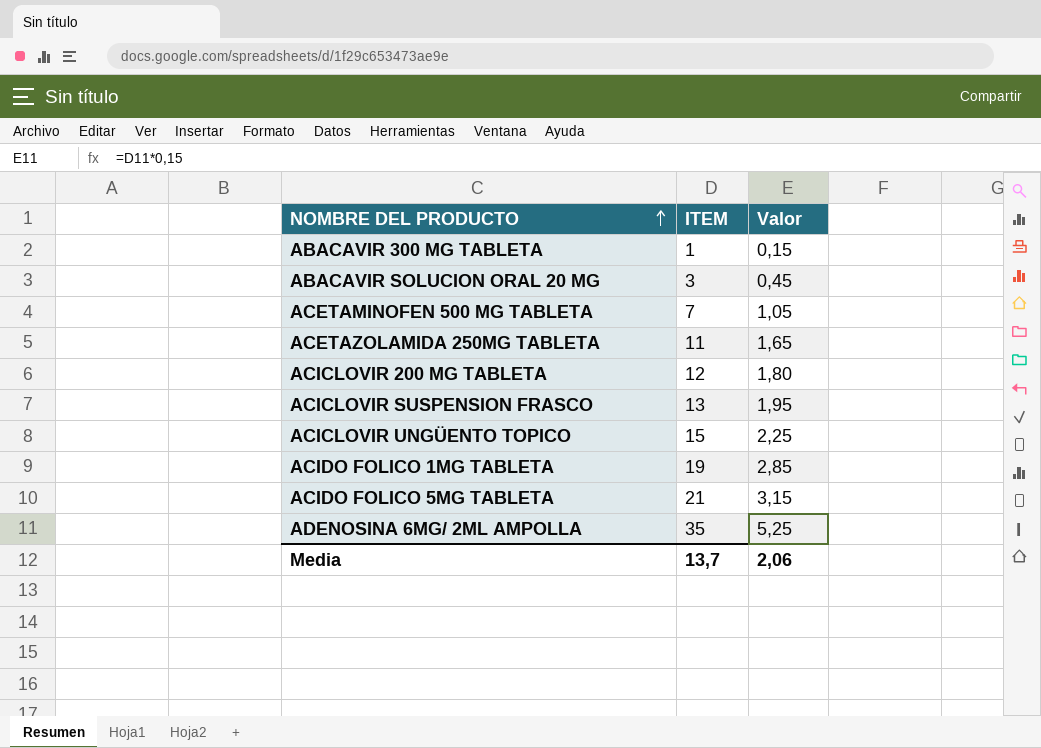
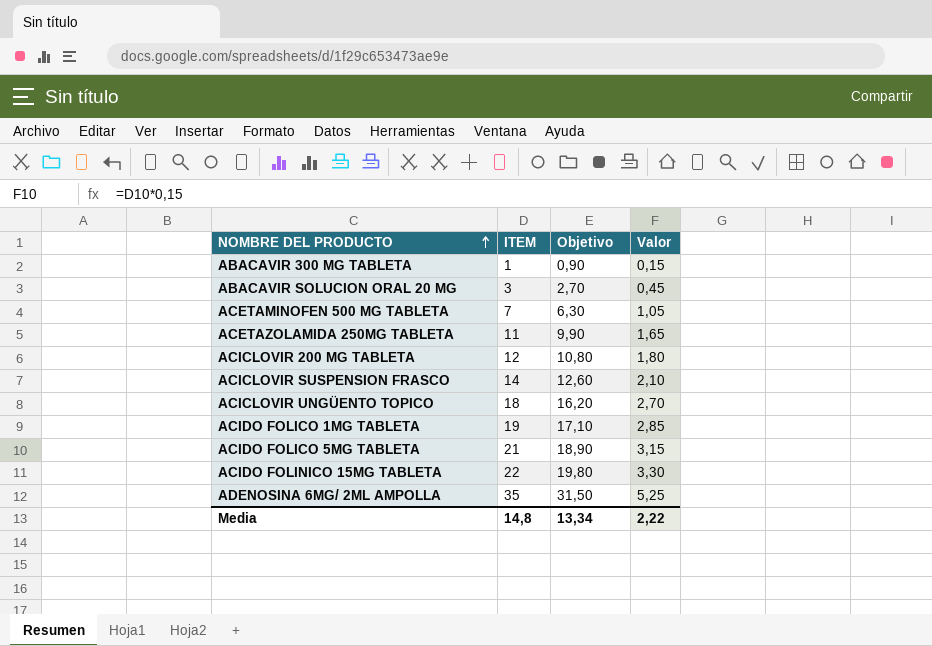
column Objetivo | formula: none -> [ITEM] * 0,9
ACICLOVIR SUSPENSION FRASCO | ITEM: 13 -> 14
ACICLOVIR SUSPENSION FRASCO | Valor: 1,95 -> 2,10
ACICLOVIR UNGÜENTO TOPICO | ITEM: 15 -> 18
ACICLOVIR UNGÜENTO TOPICO | Valor: 2,25 -> 2,70
row ACIDO FOLINICO 15MG TABLETA: none -> 22 | 19,80 | 3,30
Media | ITEM: 13,7 -> 14,8
Media | Valor: 2,06 -> 2,22

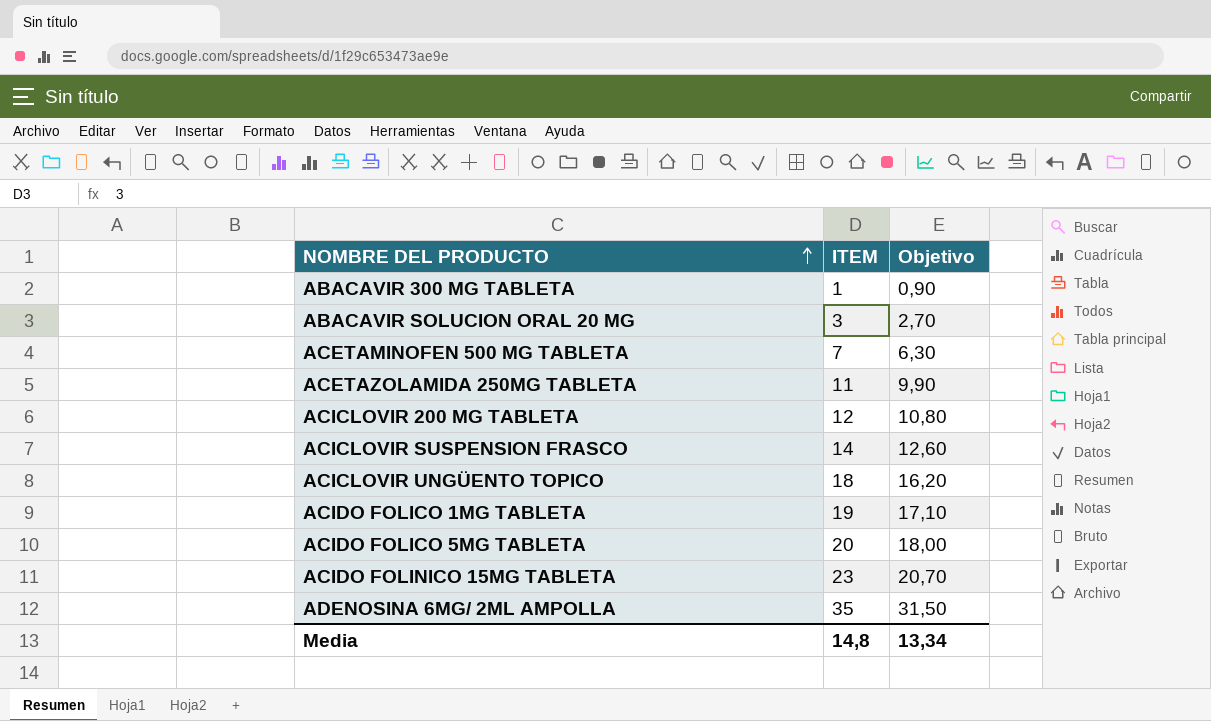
column Valor | formula: [ITEM] * 0,15 -> none
ACIDO FOLICO 5MG TABLETA | ITEM: 21 -> 20
ACIDO FOLICO 5MG TABLETA | Objetivo: 18,90 -> 18,00
ACIDO FOLINICO 15MG TABLETA | ITEM: 22 -> 23
ACIDO FOLINICO 15MG TABLETA | Objetivo: 19,80 -> 20,70

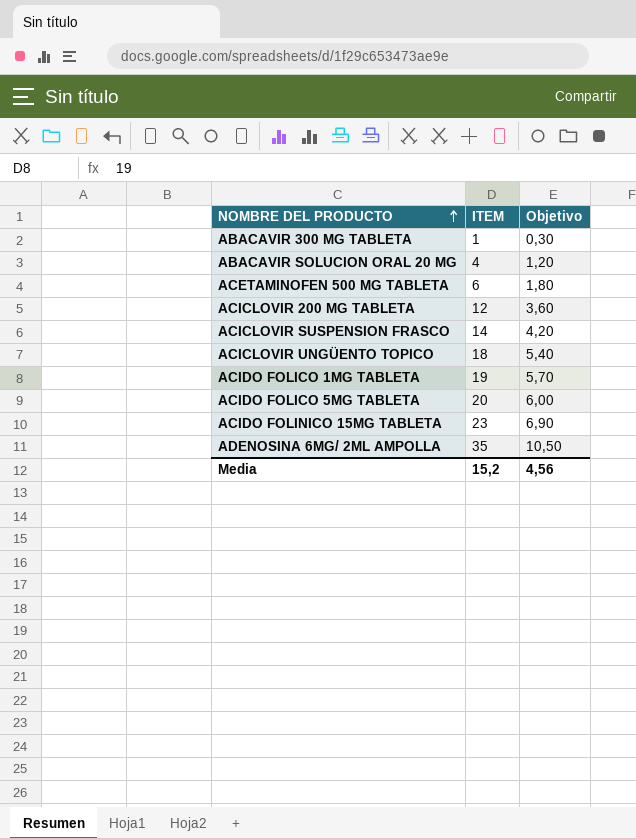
column Objetivo | formula: [ITEM] * 0,9 -> [ITEM] * 0,3
row ACETAZOLAMIDA 250MG TABLETA: 11 | 9,90 -> none
ABACAVIR SOLUCION ORAL 20 MG | ITEM: 3 -> 4
ACETAMINOFEN 500 MG TABLETA | ITEM: 7 -> 6
Media | ITEM: 14,8 -> 15,2
Media | Objetivo: 13,34 -> 4,56

